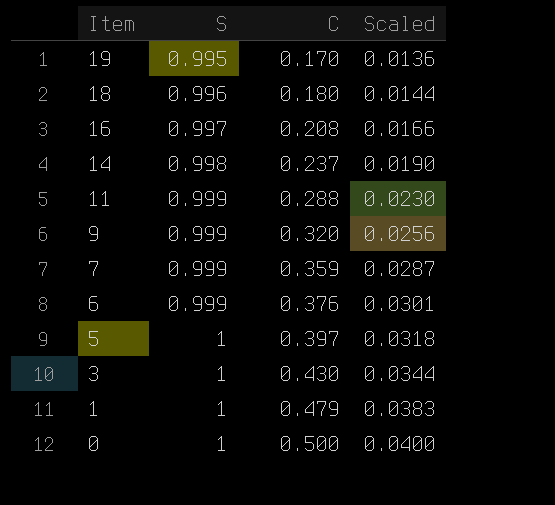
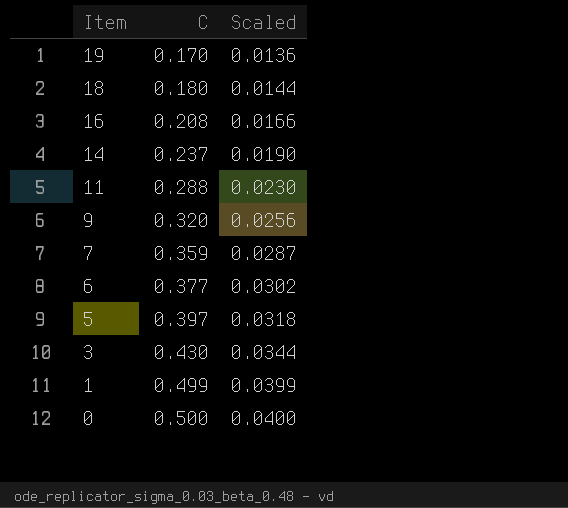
column S | position: 2 -> none
6 | C: 0.376 -> 0.377
6 | Scaled: 0.0301 -> 0.0302
1 | C: 0.479 -> 0.499
1 | Scaled: 0.0383 -> 0.0399

